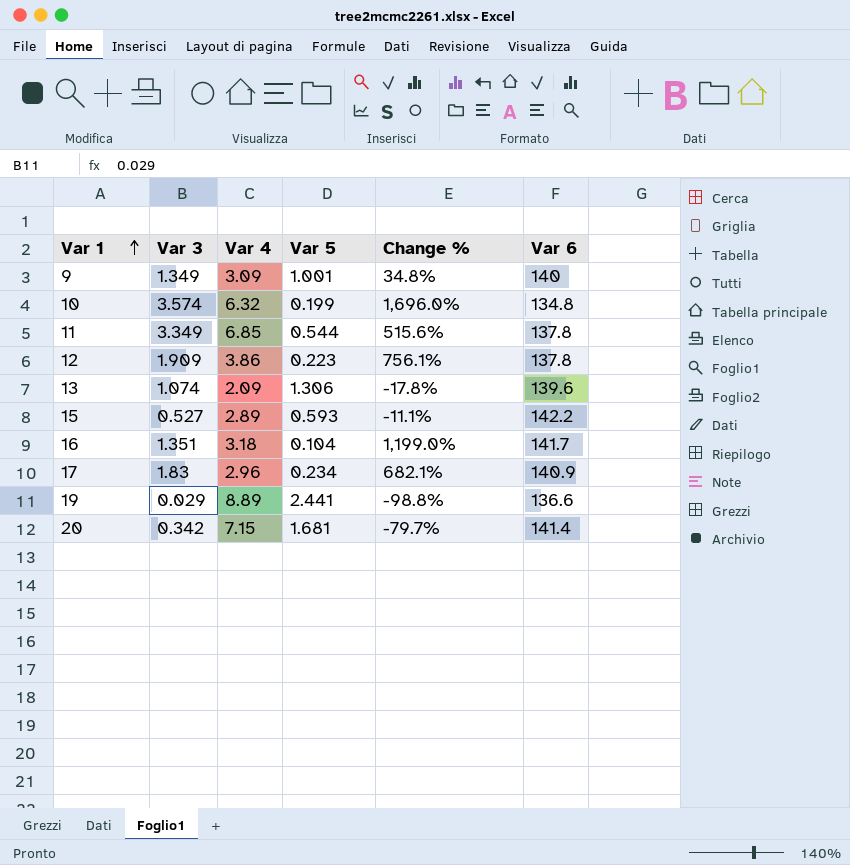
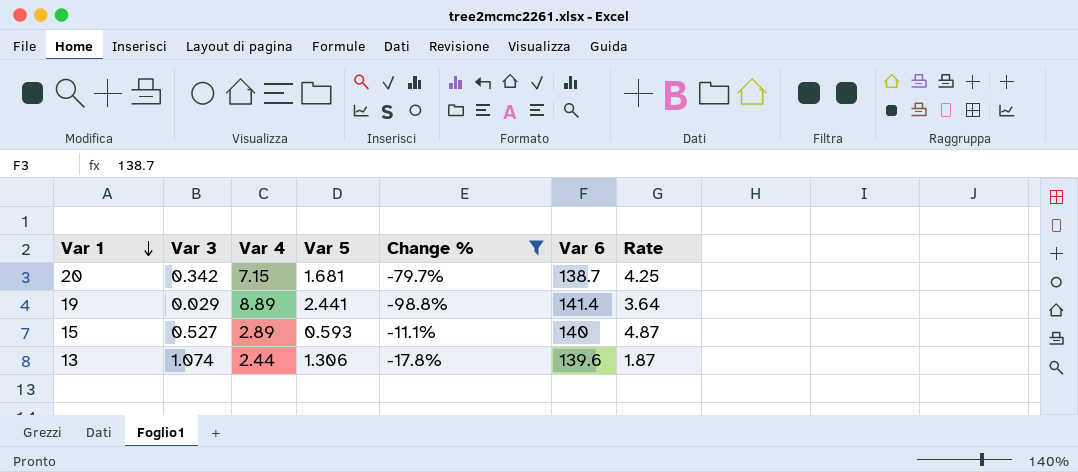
filter: none -> Change % <= -11.1%
row order: Var 1 ascending -> Var 1 descending
column Rate | formula: none -> [Var 4] / [Var 5]
20 | Var 6: 141.4 -> 138.7
19 | Var 6: 136.6 -> 141.4
15 | Var 6: 142.2 -> 140
13 | Var 4: 2.09 -> 2.44

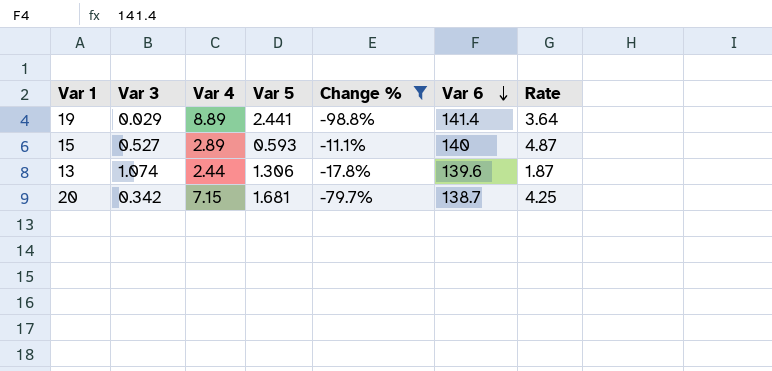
row order: Var 1 descending -> Var 6 descending

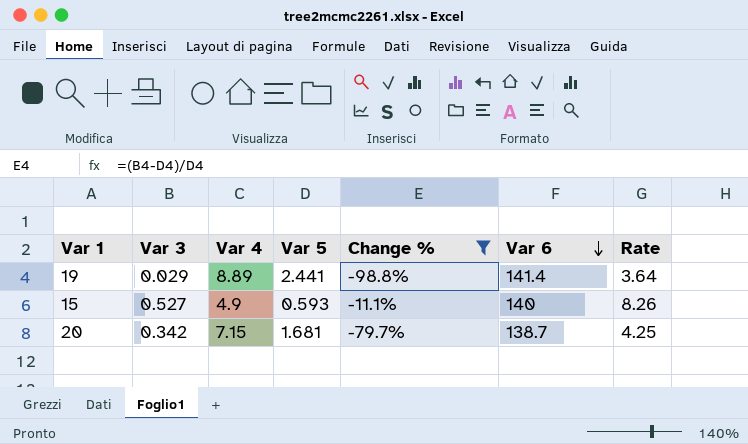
row 13: 1.074 | 2.44 | 1.306 | -17.8% | 139.6 | 1.87 -> none
15 | Var 4: 2.89 -> 4.9
15 | Rate: 4.87 -> 8.26

